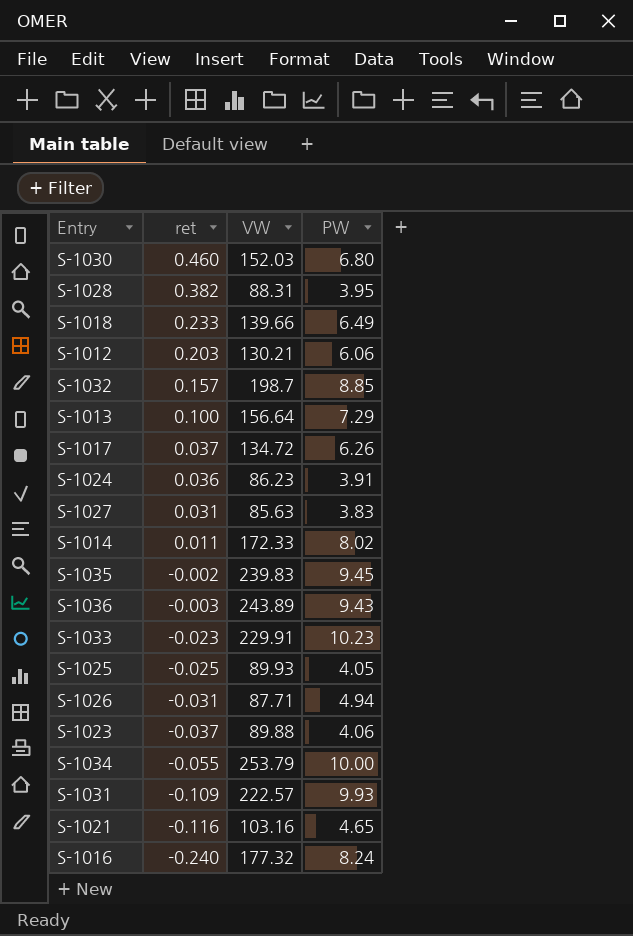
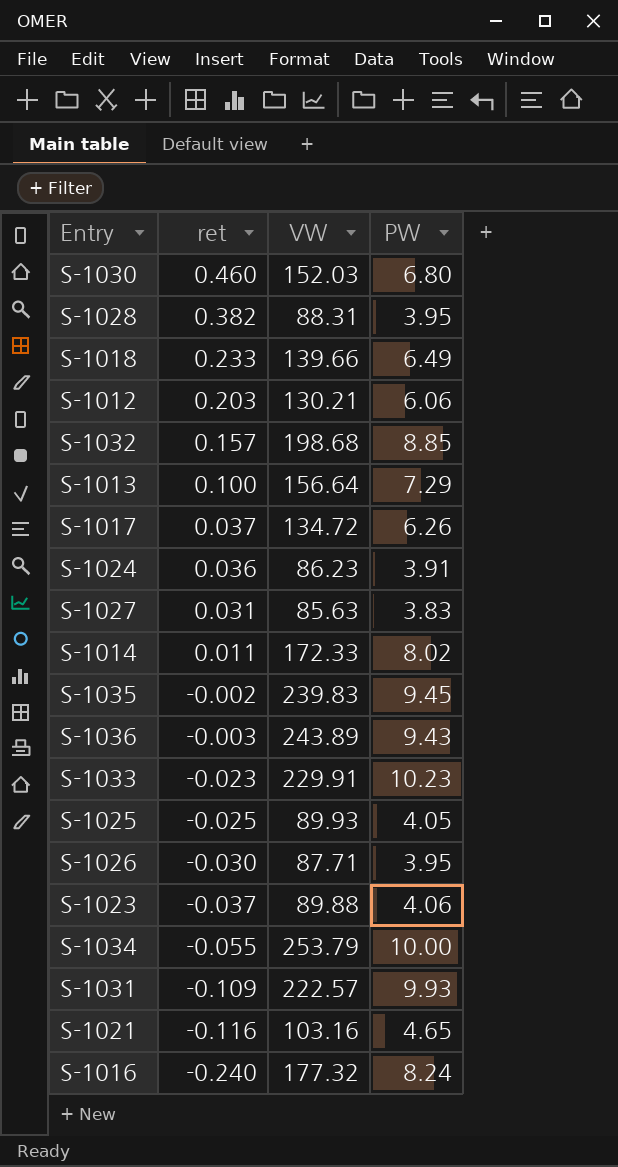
S-1032 | VW: 198.7 -> 198.68
S-1026 | ret: -0.031 -> -0.030
S-1026 | PW: 4.94 -> 3.95

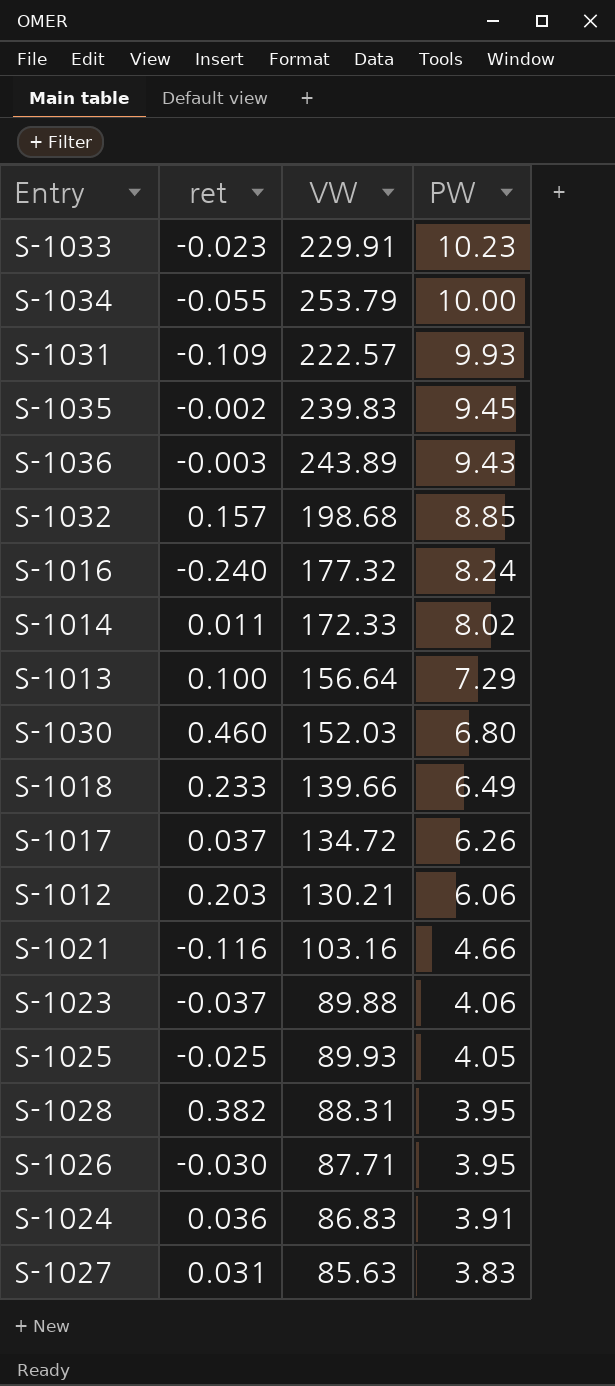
row order: ret descending -> PW descending
S-1021 | PW: 4.65 -> 4.66
S-1024 | VW: 86.23 -> 86.83

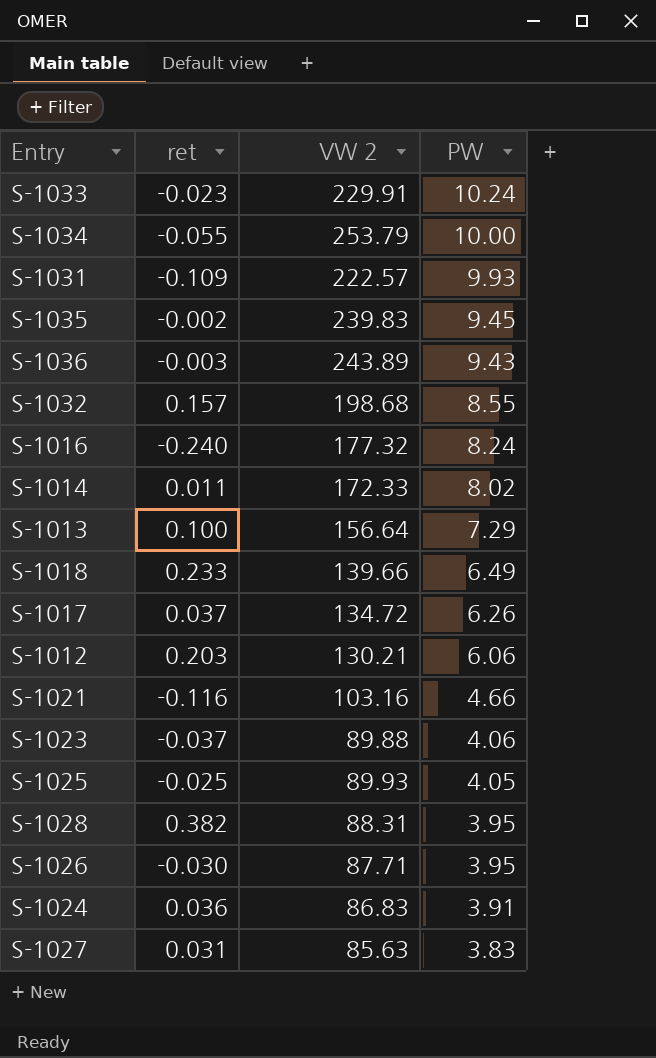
column name: VW -> VW 2
row S-1030: 0.460 | 152.03 | 6.80 -> none
S-1033 | PW: 10.23 -> 10.24
S-1032 | PW: 8.85 -> 8.55

